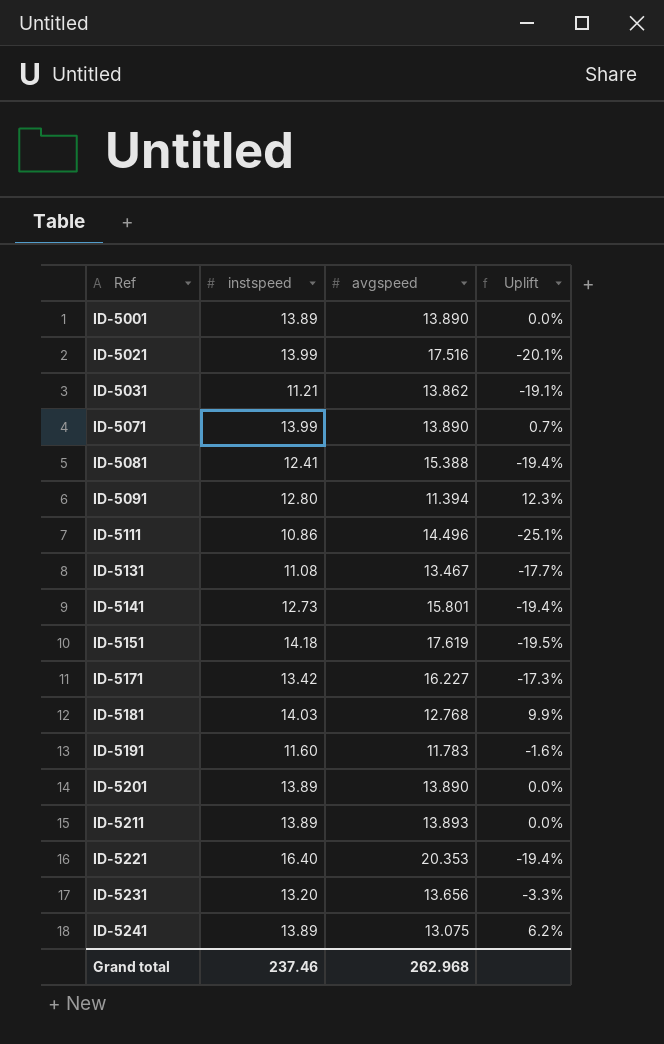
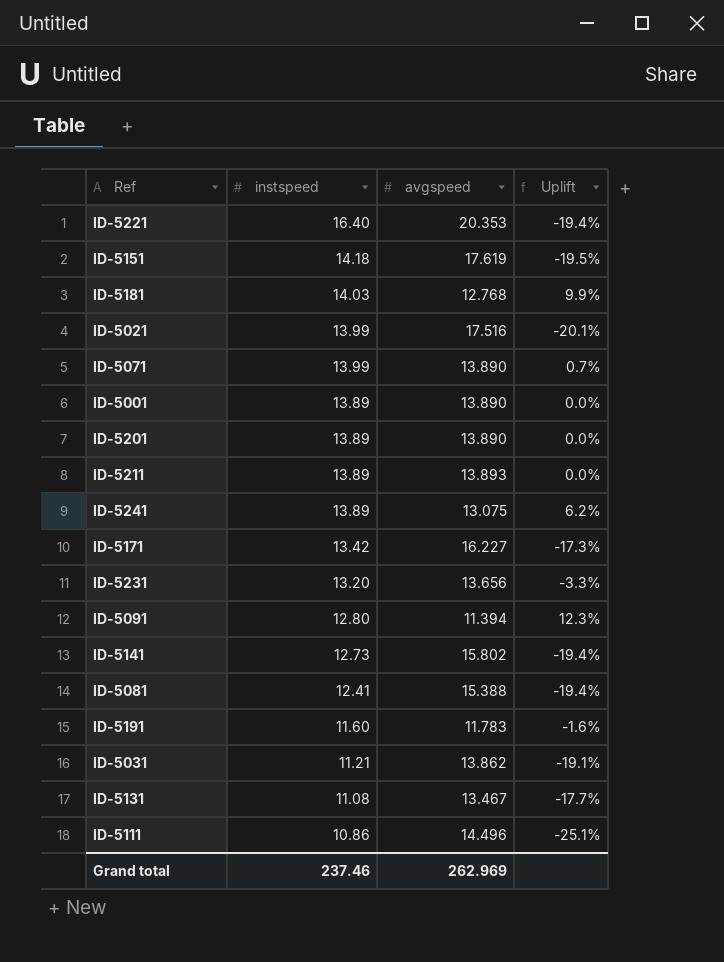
row order: Ref ascending -> instspeed descending
ID-5141 | avgspeed: 15.801 -> 15.802
Grand total | avgspeed: 262.968 -> 262.969

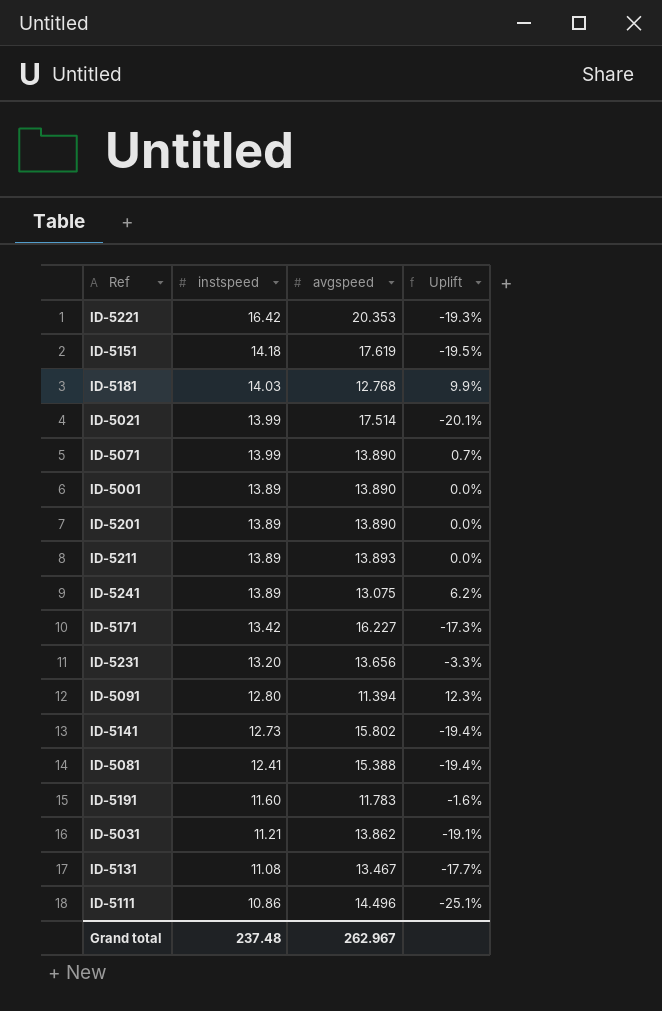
ID-5221 | instspeed: 16.40 -> 16.42
ID-5221 | Uplift: -19.4% -> -19.3%
ID-5021 | avgspeed: 17.516 -> 17.514
Grand total | instspeed: 237.46 -> 237.48
Grand total | avgspeed: 262.969 -> 262.967

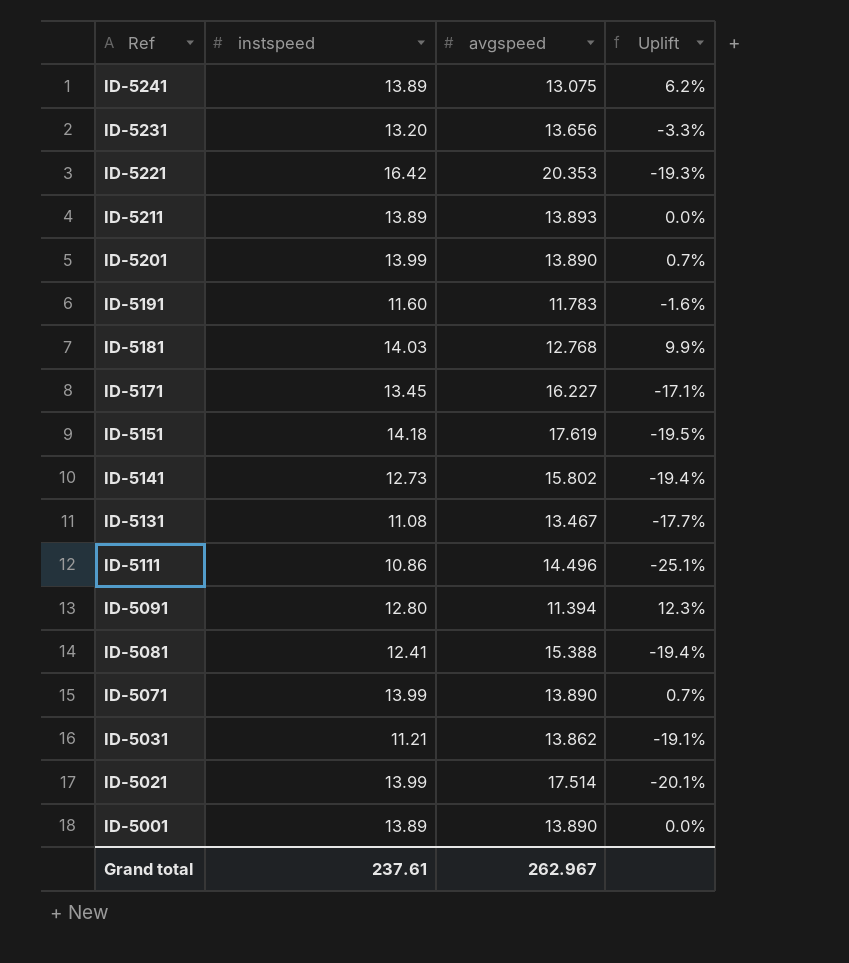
row order: instspeed descending -> Ref descending
ID-5201 | instspeed: 13.89 -> 13.99
ID-5201 | Uplift: 0.0% -> 0.7%
ID-5171 | instspeed: 13.42 -> 13.45
ID-5171 | Uplift: -17.3% -> -17.1%
Grand total | instspeed: 237.48 -> 237.61

